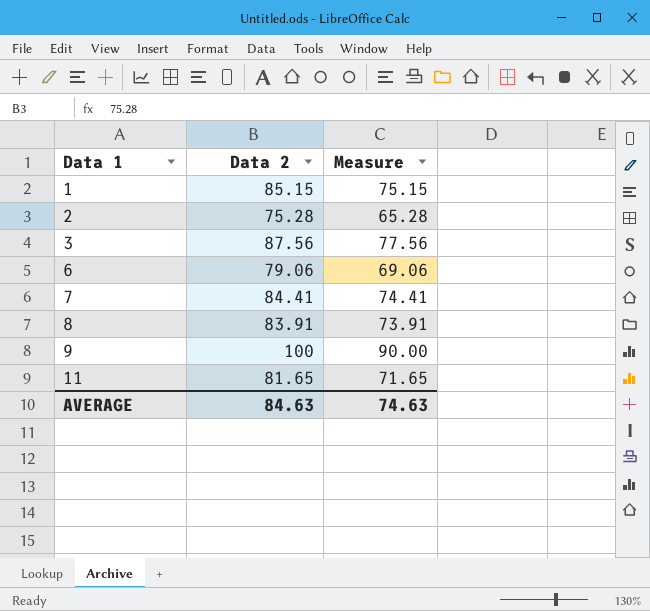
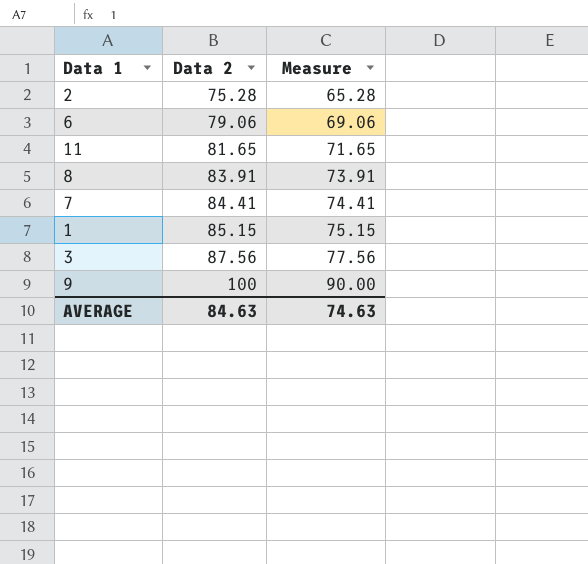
row order: Data 1 ascending -> Data 2 ascending

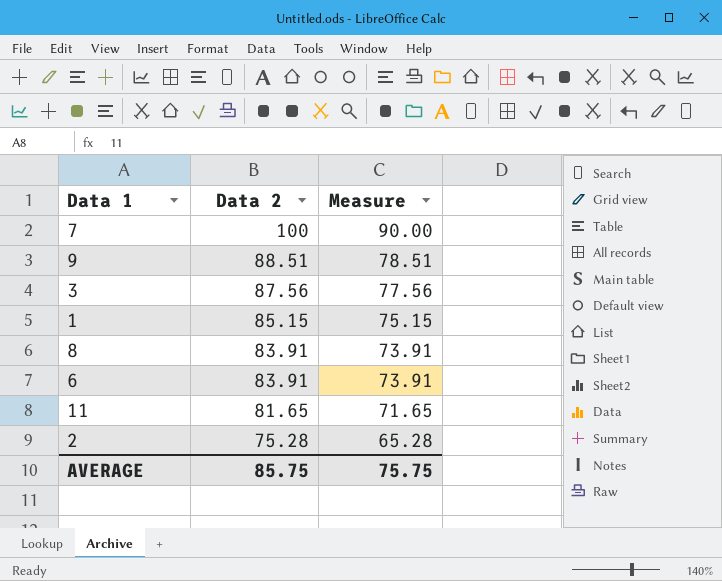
row order: Data 2 ascending -> Data 2 descending
7 | Data 2: 84.41 -> 100
7 | Measure: 74.41 -> 90.00
9 | Data 2: 100 -> 88.51
9 | Measure: 90.00 -> 78.51
6 | Data 2: 79.06 -> 83.91
6 | Measure: 69.06 -> 73.91
AVERAGE | Data 2: 84.63 -> 85.75
AVERAGE | Measure: 74.63 -> 75.75

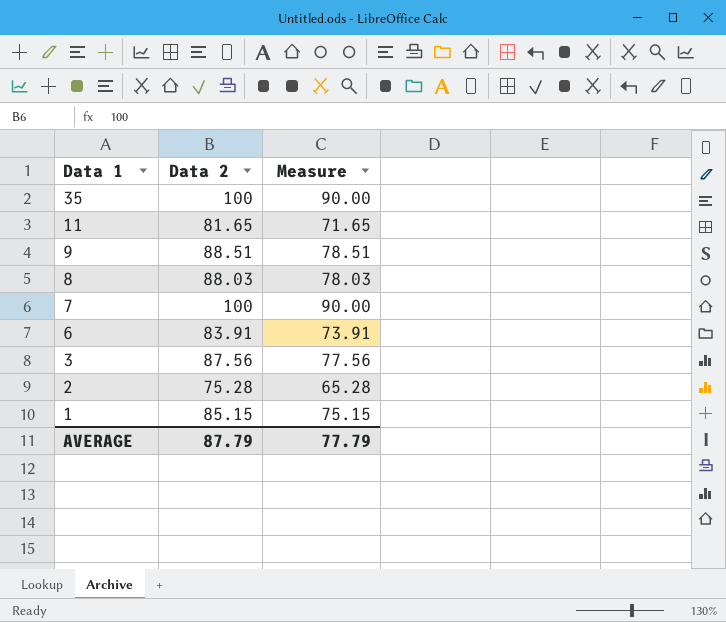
row order: Data 2 descending -> Data 1 descending
row 35: none -> 100 | 90.00
8 | Data 2: 83.91 -> 88.03
8 | Measure: 73.91 -> 78.03
AVERAGE | Data 2: 85.75 -> 87.79
AVERAGE | Measure: 75.75 -> 77.79

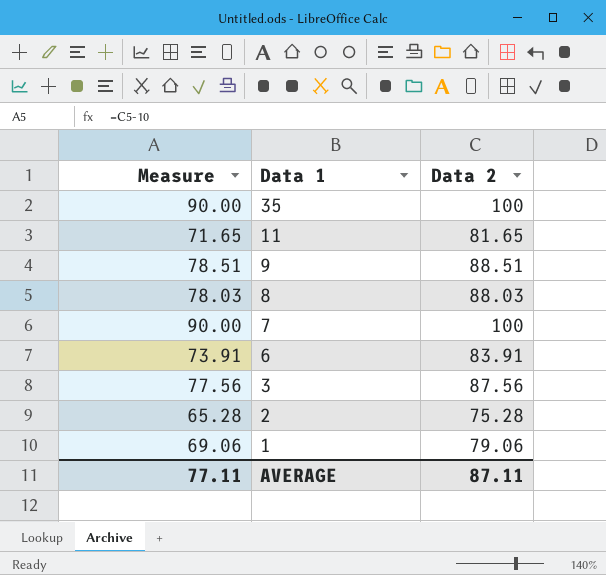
column Measure | position: 3 -> 1
1 | Measure: 75.15 -> 69.06
1 | Data 2: 85.15 -> 79.06
AVERAGE | Measure: 77.79 -> 77.11
AVERAGE | Data 2: 87.79 -> 87.11

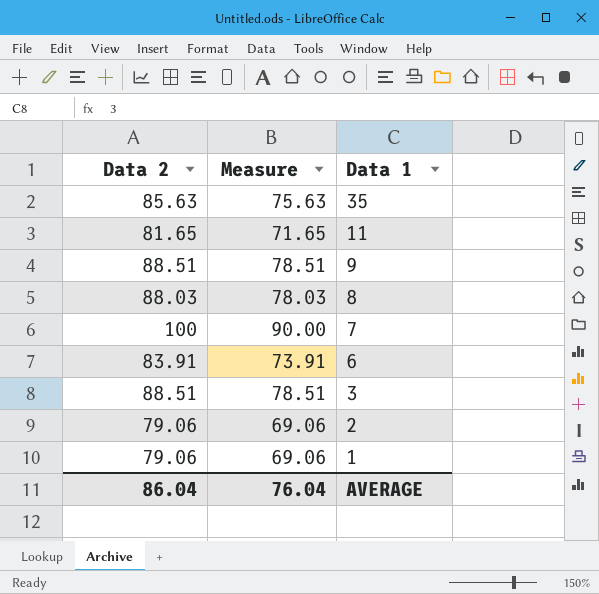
column Data 2 | position: 3 -> 1
35 | Data 2: 100 -> 85.63
35 | Measure: 90.00 -> 75.63
3 | Data 2: 87.56 -> 88.51
3 | Measure: 77.56 -> 78.51
2 | Data 2: 75.28 -> 79.06
2 | Measure: 65.28 -> 69.06
AVERAGE | Data 2: 87.11 -> 86.04
AVERAGE | Measure: 77.11 -> 76.04

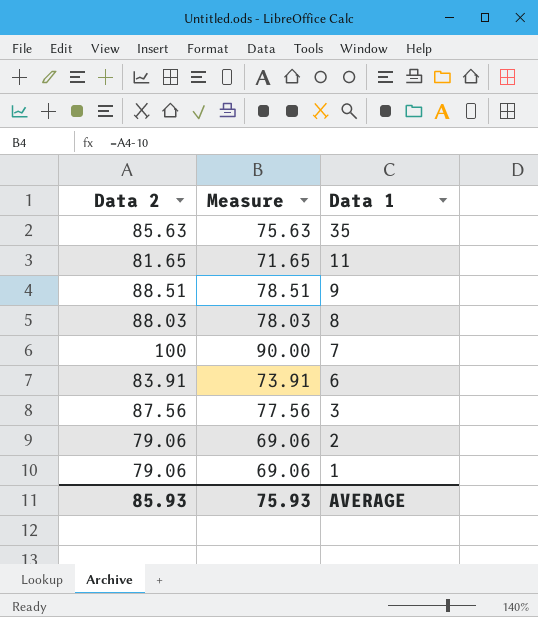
3 | Data 2: 88.51 -> 87.56
3 | Measure: 78.51 -> 77.56
AVERAGE | Data 2: 86.04 -> 85.93
AVERAGE | Measure: 76.04 -> 75.93

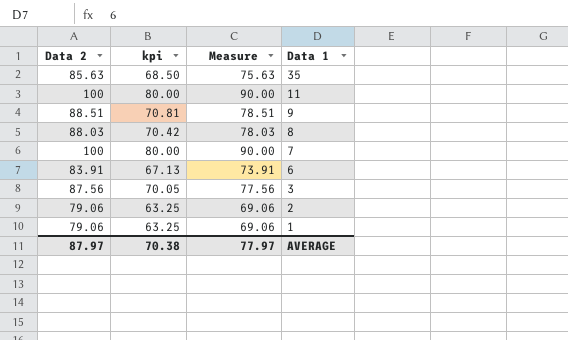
column kpi | formula: none -> [Data 2] * 0.8
11 | Data 2: 81.65 -> 100
11 | Measure: 71.65 -> 90.00
AVERAGE | Data 2: 85.93 -> 87.97
AVERAGE | Measure: 75.93 -> 77.97

